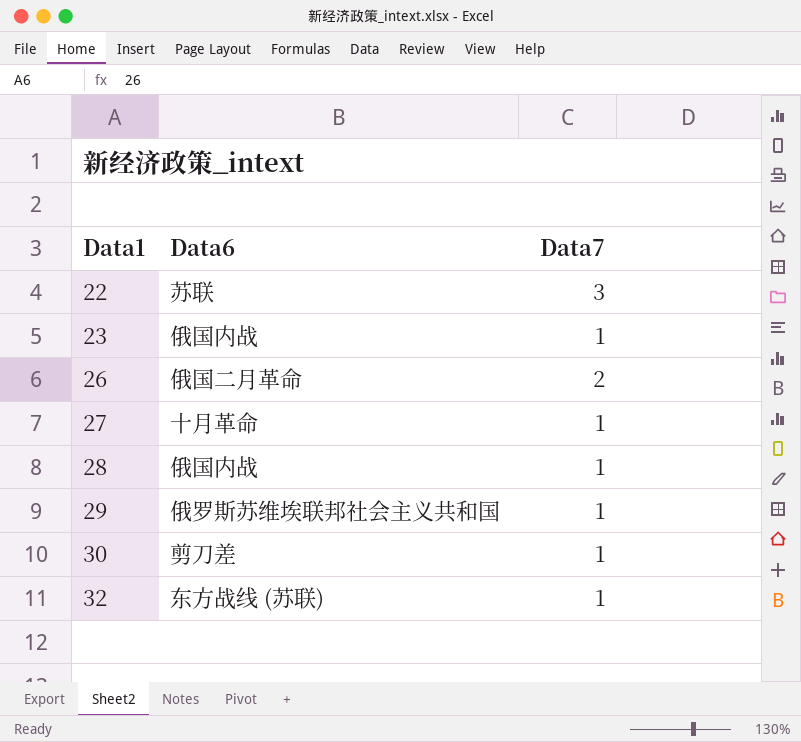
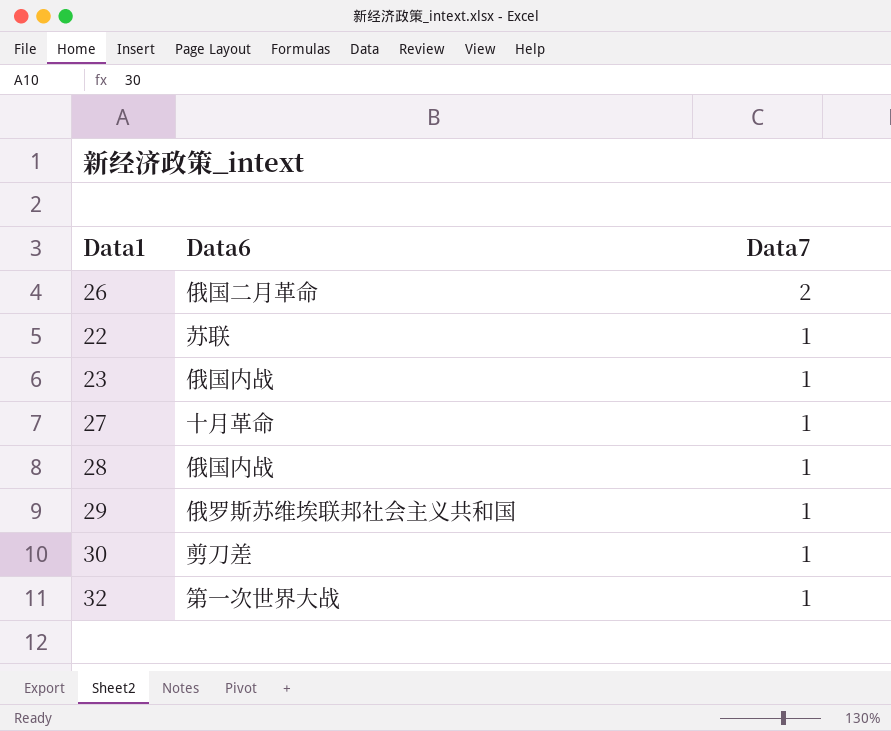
row order: Data1 ascending -> Data7 descending
22 | Data7: 3 -> 1
32 | Data6: 东方战线 (苏联) -> 第一次世界大战

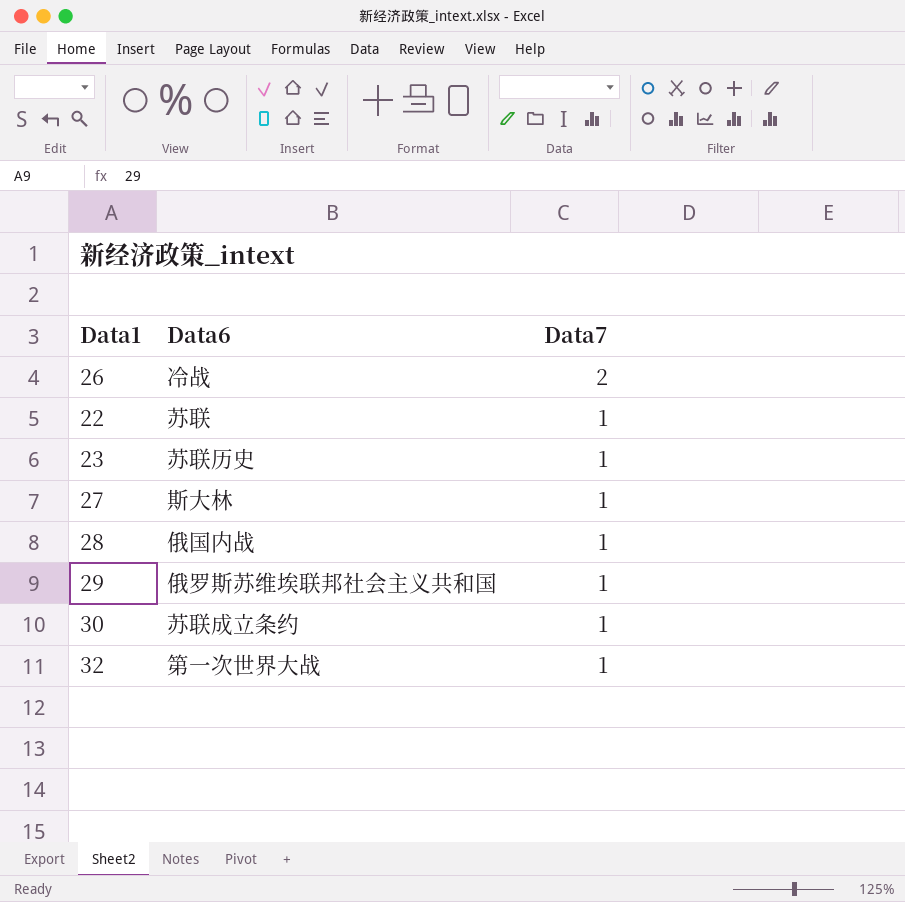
26 | Data6: 俄国二月革命 -> 冷战
23 | Data6: 俄国内战 -> 苏联历史
27 | Data6: 十月革命 -> 斯大林
30 | Data6: 剪刀差 -> 苏联成立条约

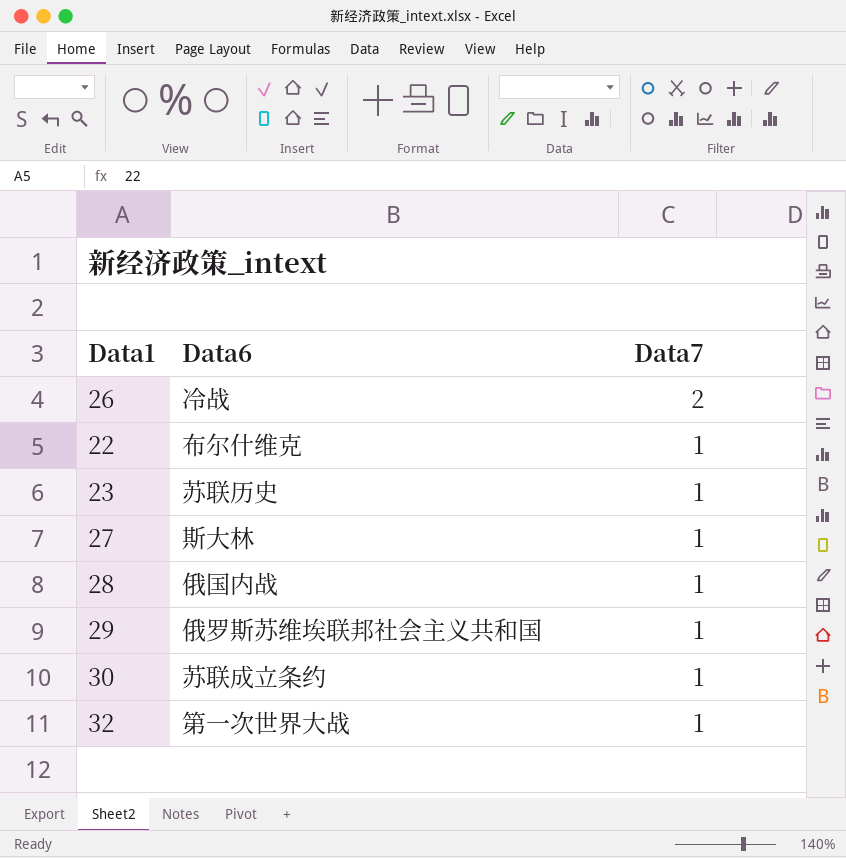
22 | Data6: 苏联 -> 布尔什维克

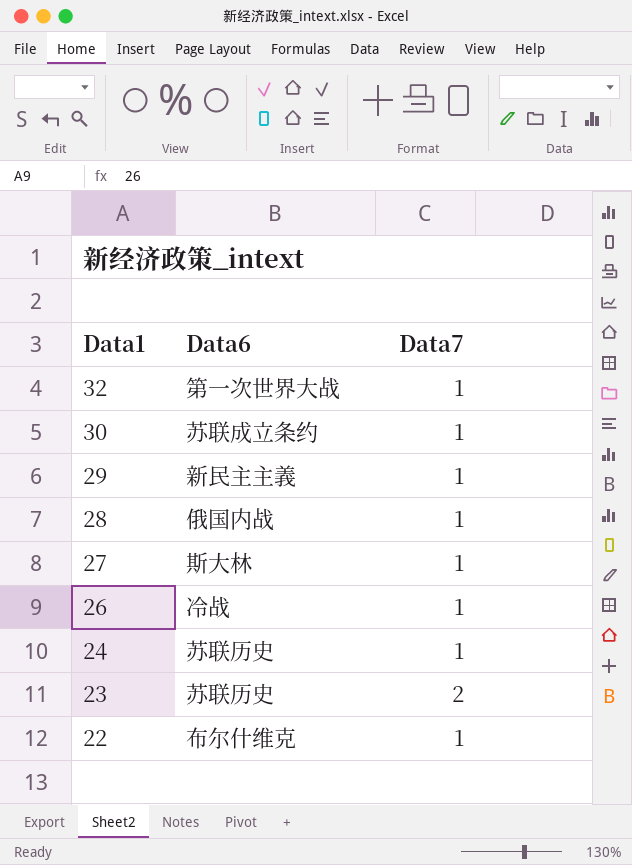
row order: Data7 descending -> Data1 descending
29 | Data6: 俄罗斯苏维埃联邦社会主义共和国 -> 新民主主義
26 | Data7: 2 -> 1
row 24: none -> 苏联历史 | 1
23 | Data7: 1 -> 2

